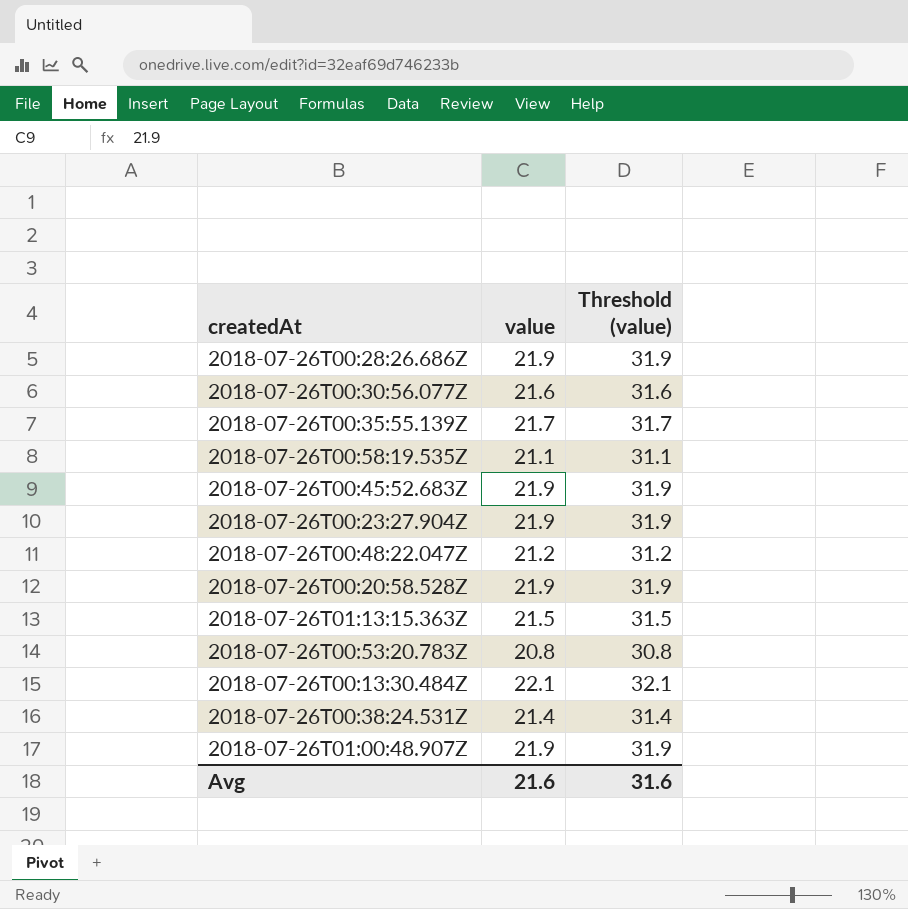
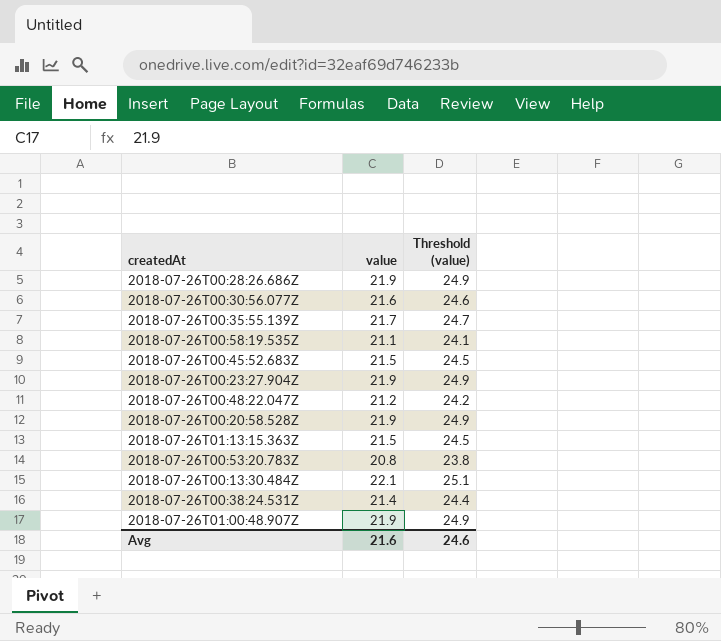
column Threshold (value) | formula: [value] + 10 -> [value] + 3
2018-07-26T00:45:52.683Z | value: 21.9 -> 21.5
Avg | Threshold (value): 31.6 -> 24.6

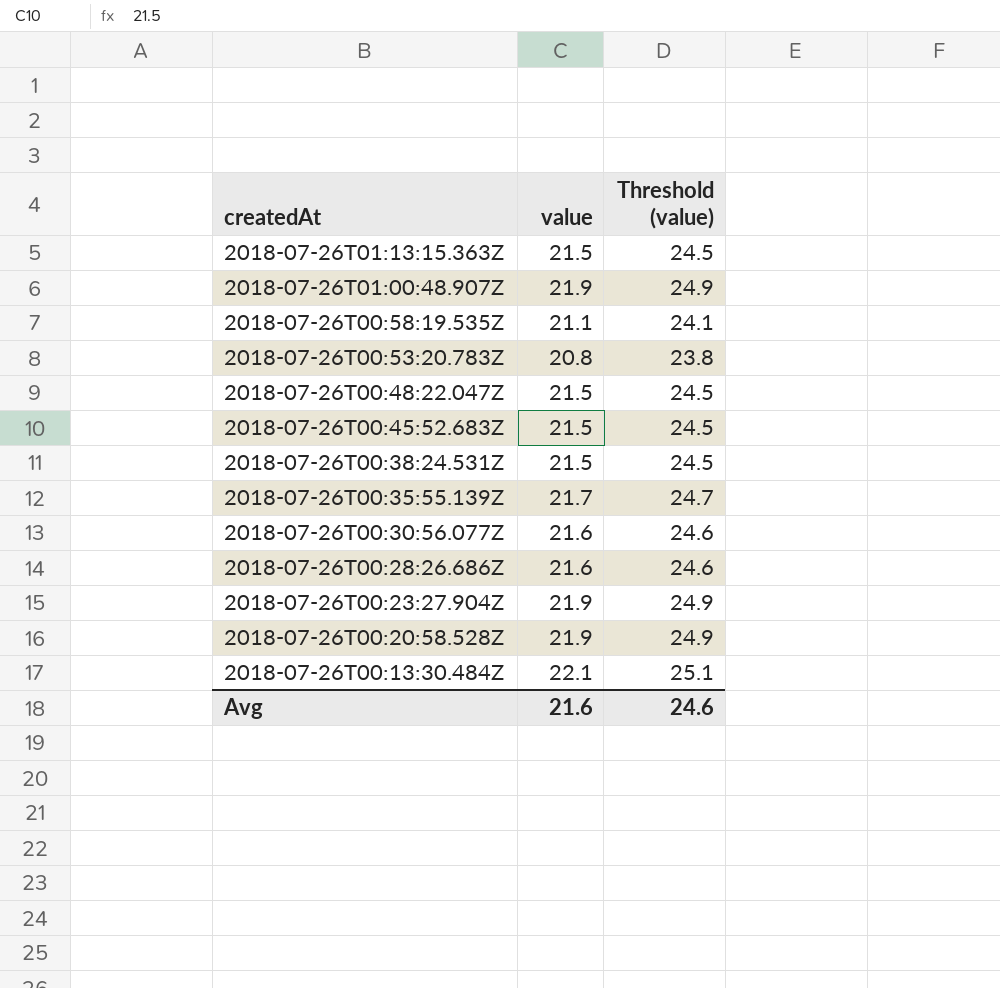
row order: none -> createdAt descending
2018-07-26T00:48:22.047Z | value: 21.2 -> 21.5
2018-07-26T00:48:22.047Z | Threshold (value): 24.2 -> 24.5
2018-07-26T00:38:24.531Z | value: 21.4 -> 21.5
2018-07-26T00:38:24.531Z | Threshold (value): 24.4 -> 24.5
2018-07-26T00:28:26.686Z | value: 21.9 -> 21.6
2018-07-26T00:28:26.686Z | Threshold (value): 24.9 -> 24.6

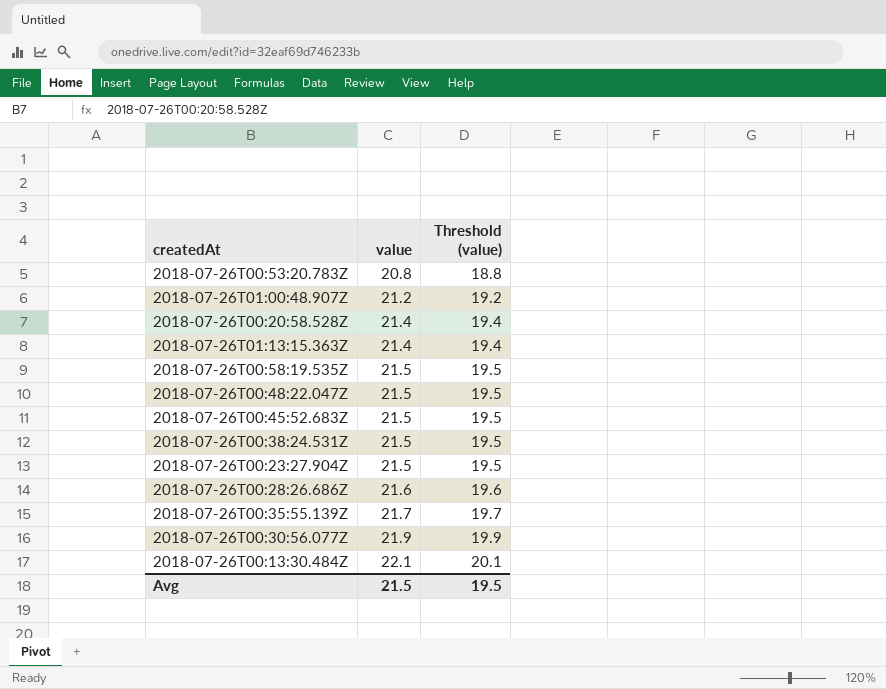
row order: createdAt descending -> value ascending
column Threshold (value) | formula: [value] + 3 -> [value] - 2
2018-07-26T01:00:48.907Z | value: 21.9 -> 21.2
2018-07-26T00:20:58.528Z | value: 21.9 -> 21.4
2018-07-26T01:13:15.363Z | value: 21.5 -> 21.4
2018-07-26T00:58:19.535Z | value: 21.1 -> 21.5
2018-07-26T00:23:27.904Z | value: 21.9 -> 21.5
2018-07-26T00:30:56.077Z | value: 21.6 -> 21.9
Avg | value: 21.6 -> 21.5
Avg | Threshold (value): 24.6 -> 19.5

